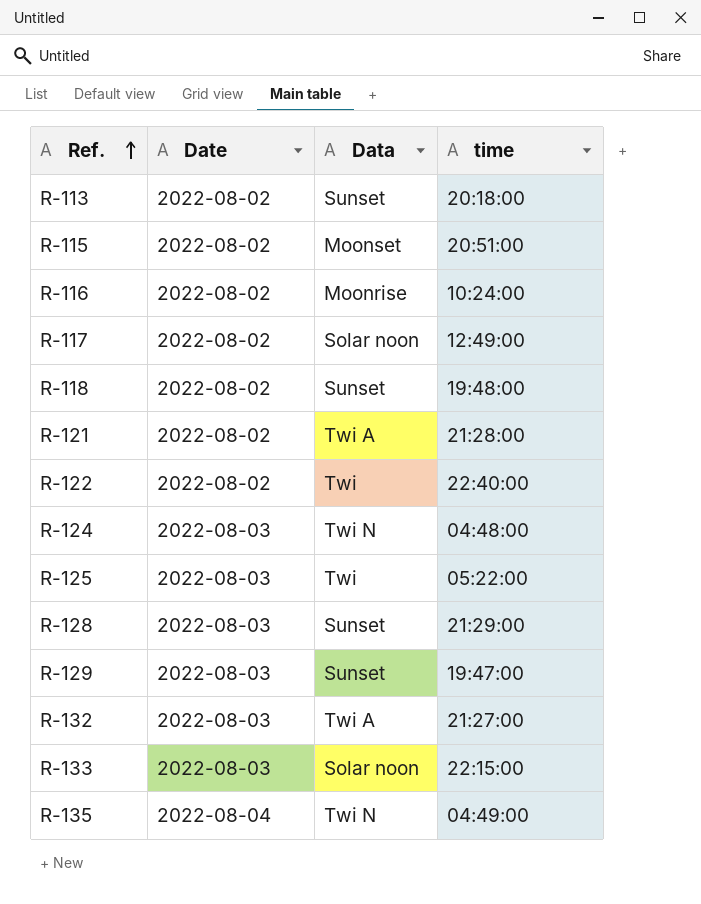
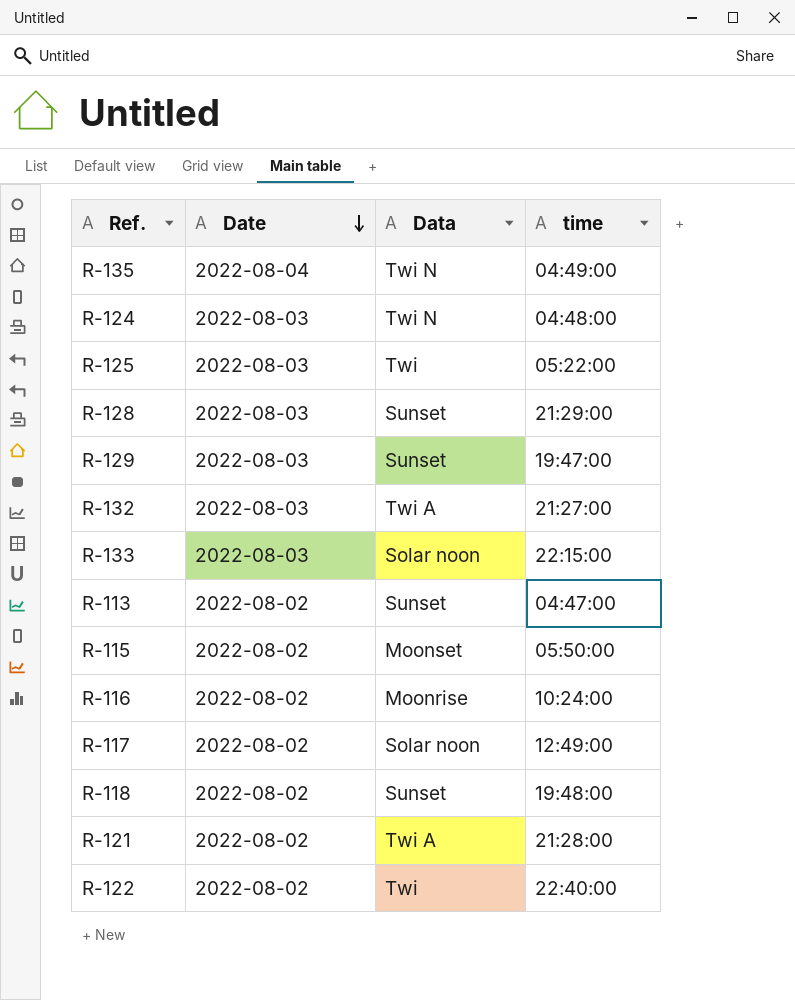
row order: Ref. ascending -> Date descending
R-113 | time: 20:18:00 -> 04:47:00
R-115 | time: 20:51:00 -> 05:50:00

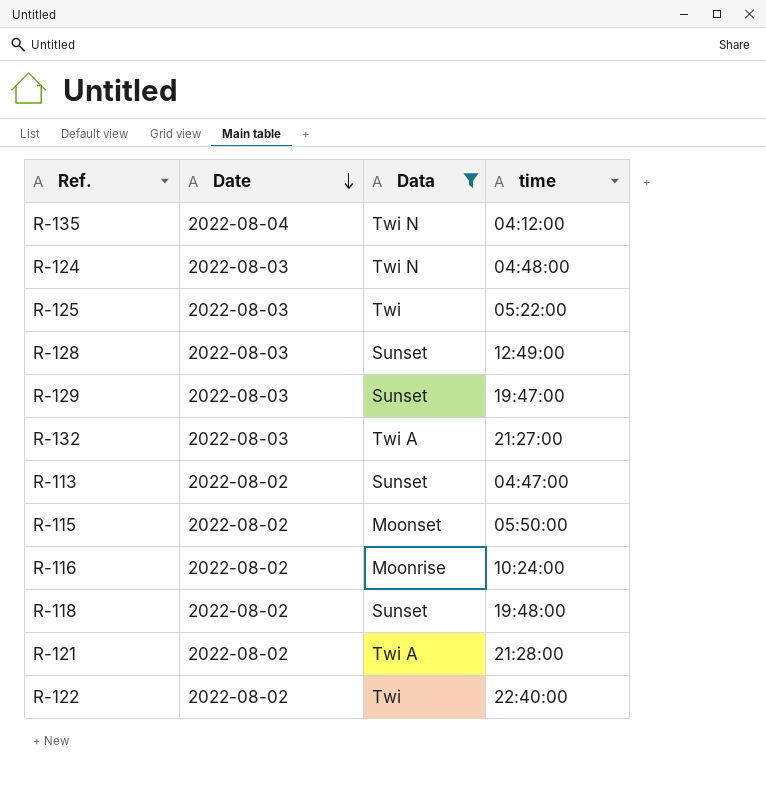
filter: none -> Data != Solar noon
R-135 | time: 04:49:00 -> 04:12:00
R-128 | time: 21:29:00 -> 12:49:00

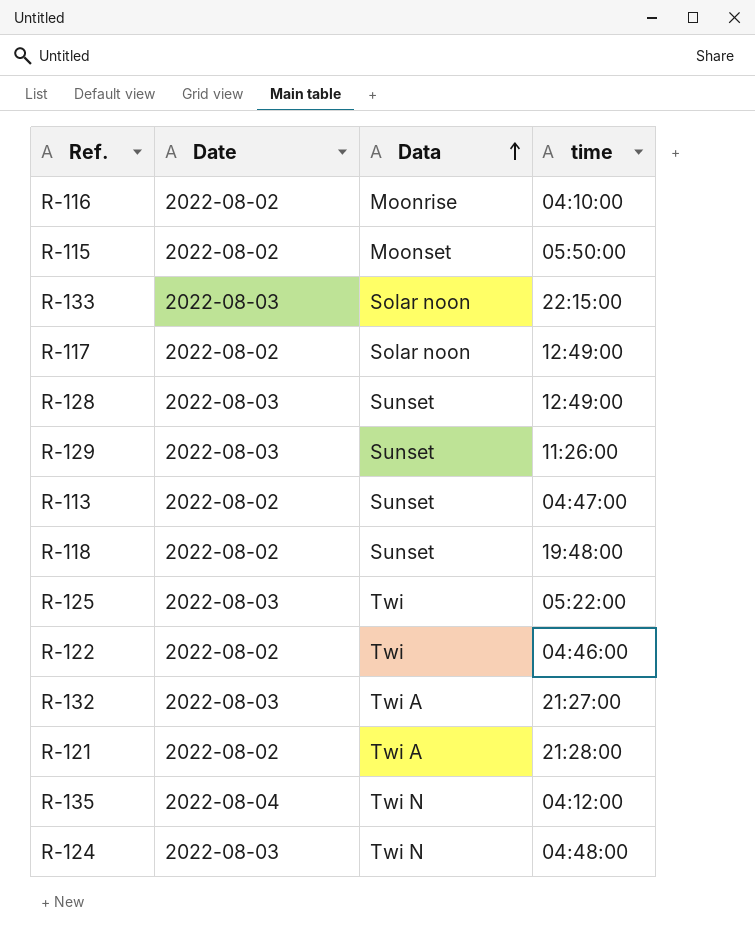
filter: Data != Solar noon -> none
row order: Date descending -> Data ascending
R-116 | time: 10:24:00 -> 04:10:00
R-129 | time: 19:47:00 -> 11:26:00
R-122 | time: 22:40:00 -> 04:46:00

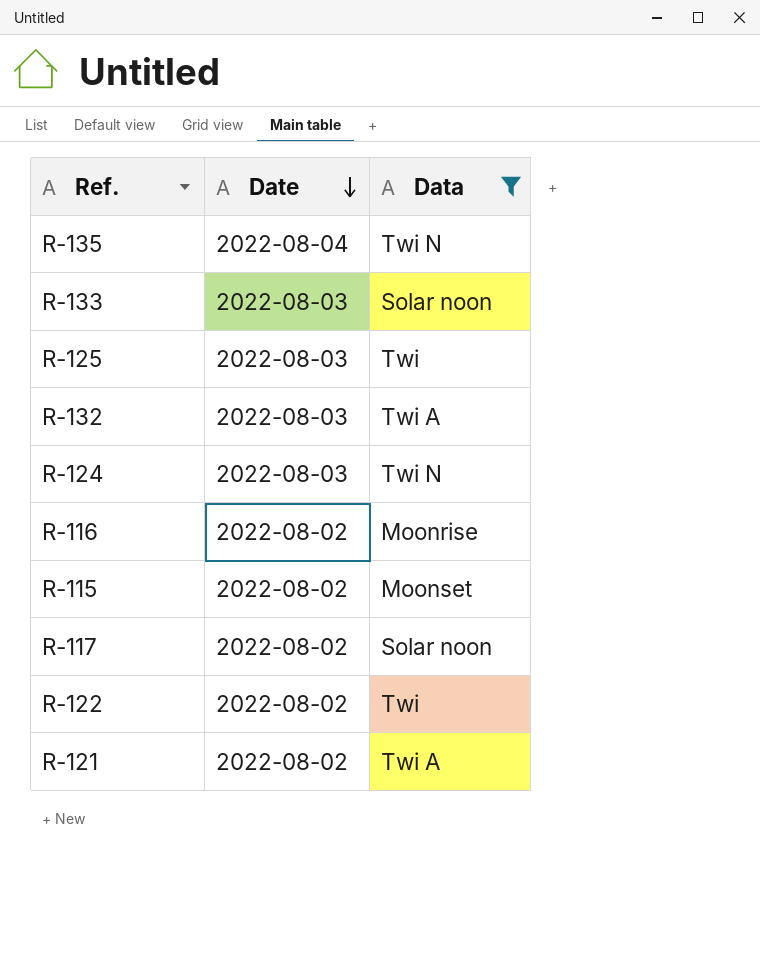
filter: none -> Data != Sunset
row order: Data ascending -> Date descending
column time | position: 4 -> none

